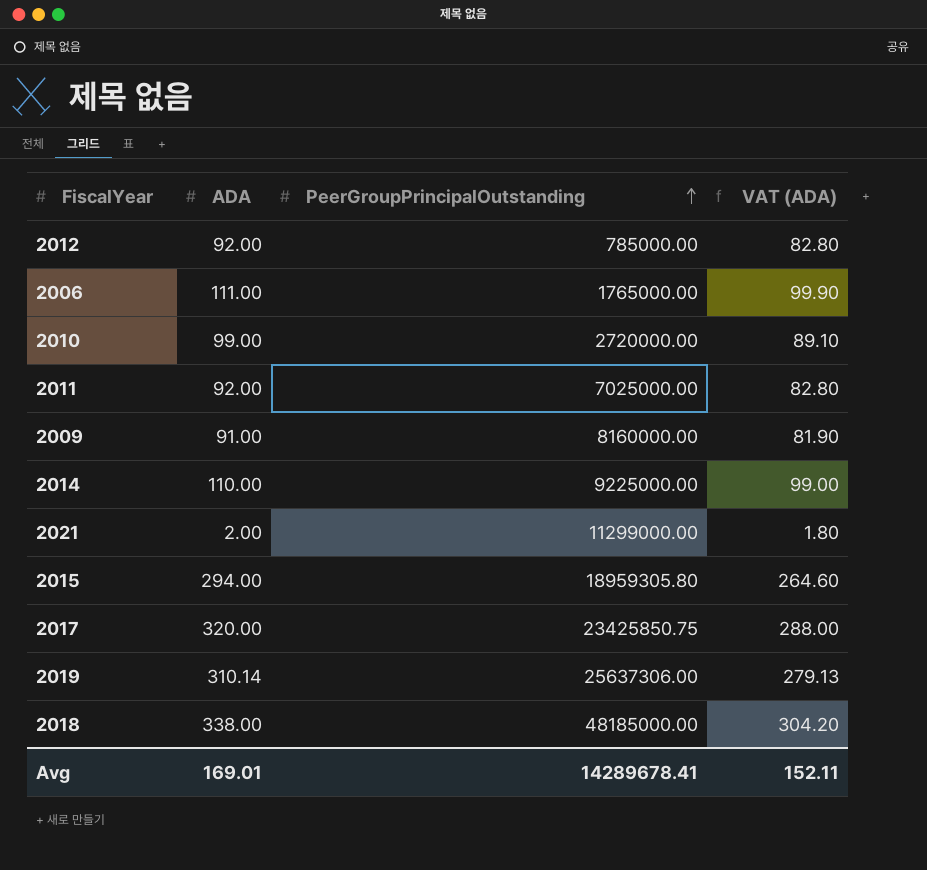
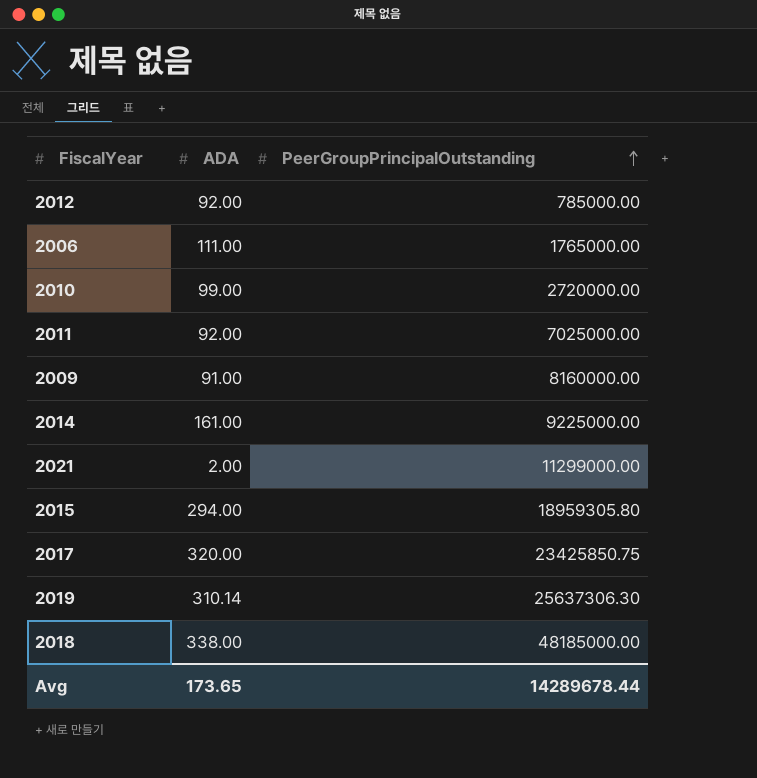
column VAT (ADA) | formula: [ADA] * 0.9 -> none
2014 | ADA: 110.00 -> 161.00
2019 | PeerGroupPrincipalOutstanding: 25637306.00 -> 25637306.30
Avg | ADA: 169.01 -> 173.65
Avg | PeerGroupPrincipalOutstanding: 14289678.41 -> 14289678.44

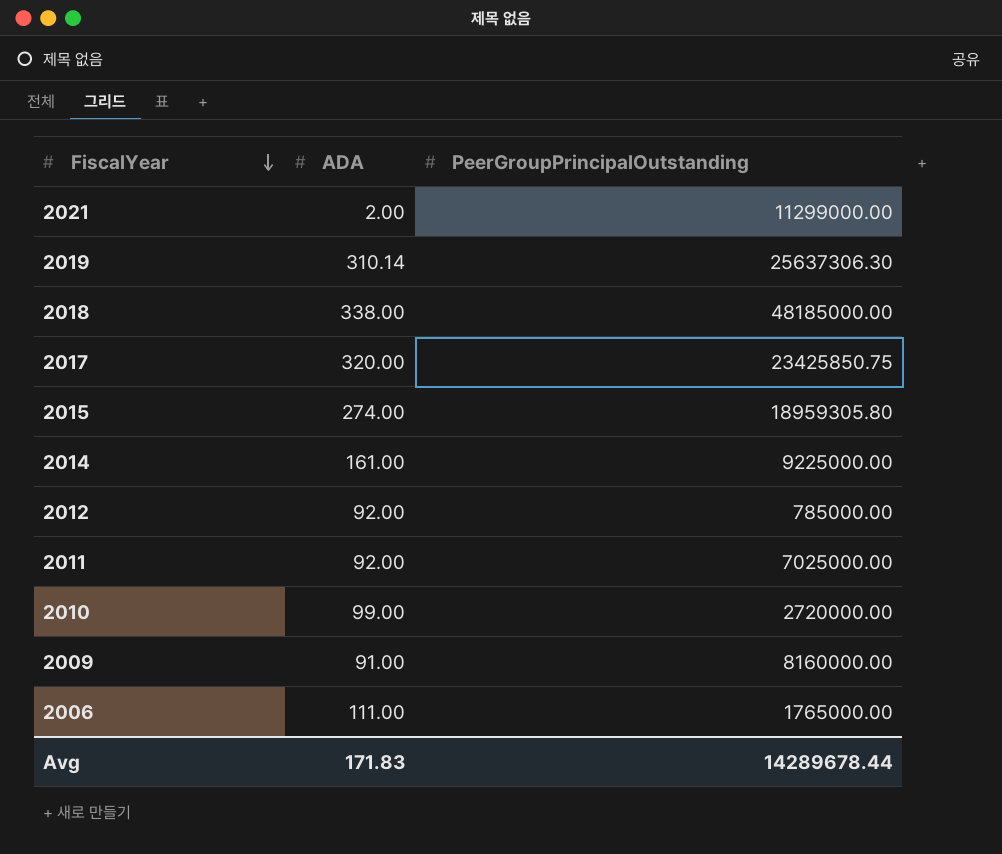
row order: PeerGroupPrincipalOutstanding ascending -> FiscalYear descending
2015 | ADA: 294.00 -> 274.00
Avg | ADA: 173.65 -> 171.83

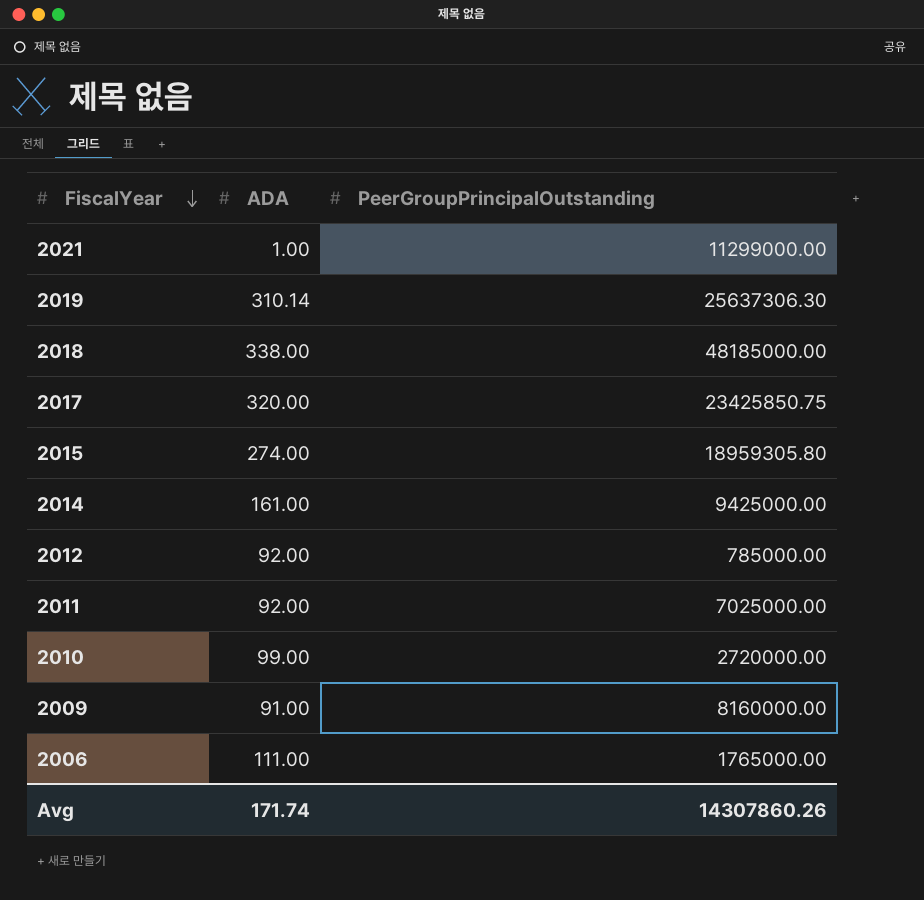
2021 | ADA: 2.00 -> 1.00
2014 | PeerGroupPrincipalOutstanding: 9225000.00 -> 9425000.00
Avg | ADA: 171.83 -> 171.74
Avg | PeerGroupPrincipalOutstanding: 14289678.44 -> 14307860.26

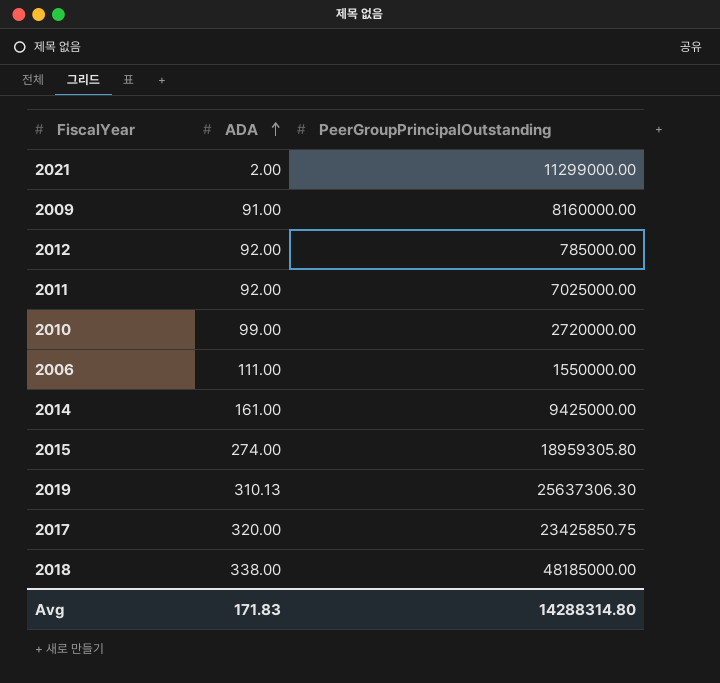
row order: FiscalYear descending -> ADA ascending
2021 | ADA: 1.00 -> 2.00
2006 | PeerGroupPrincipalOutstanding: 1765000.00 -> 1550000.00
2019 | ADA: 310.14 -> 310.13
Avg | ADA: 171.74 -> 171.83
Avg | PeerGroupPrincipalOutstanding: 14307860.26 -> 14288314.80

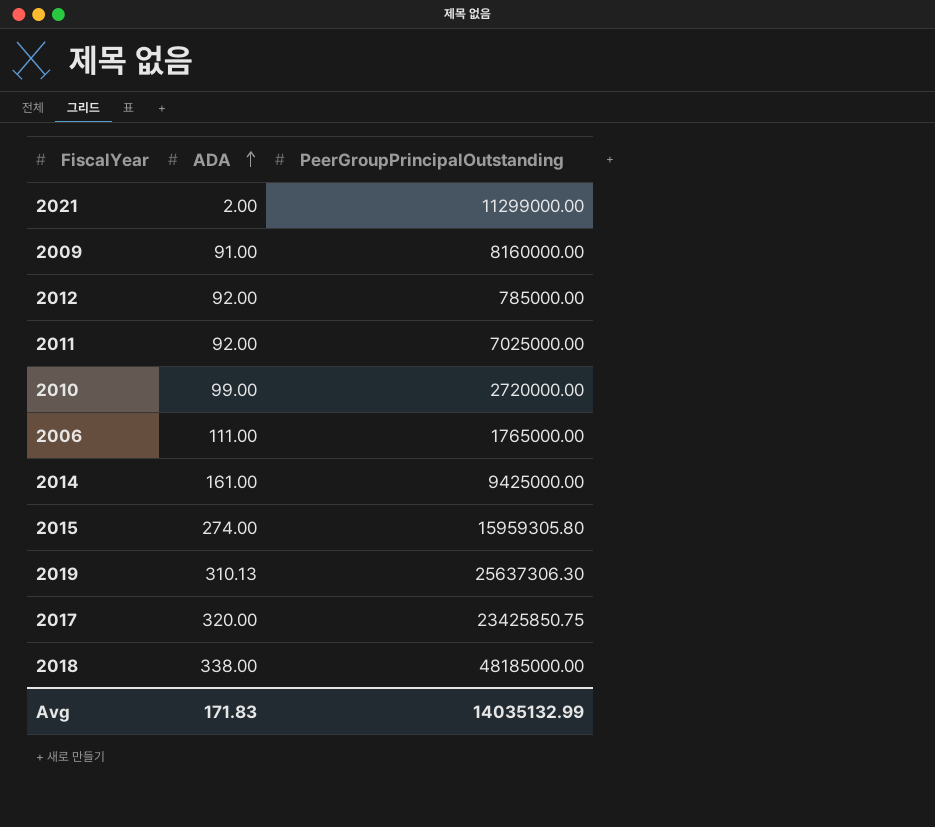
2006 | PeerGroupPrincipalOutstanding: 1550000.00 -> 1765000.00
2015 | PeerGroupPrincipalOutstanding: 18959305.80 -> 15959305.80
Avg | PeerGroupPrincipalOutstanding: 14288314.80 -> 14035132.99

